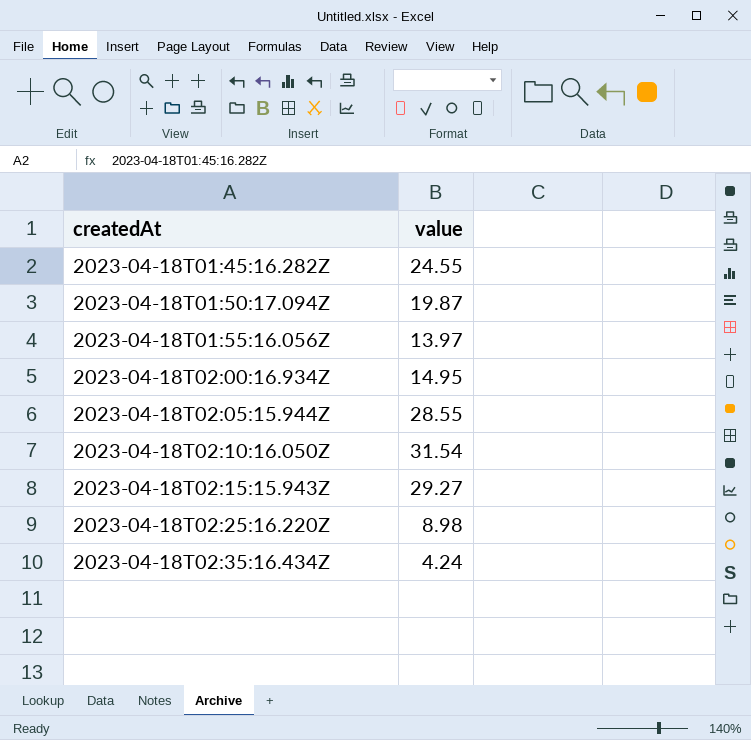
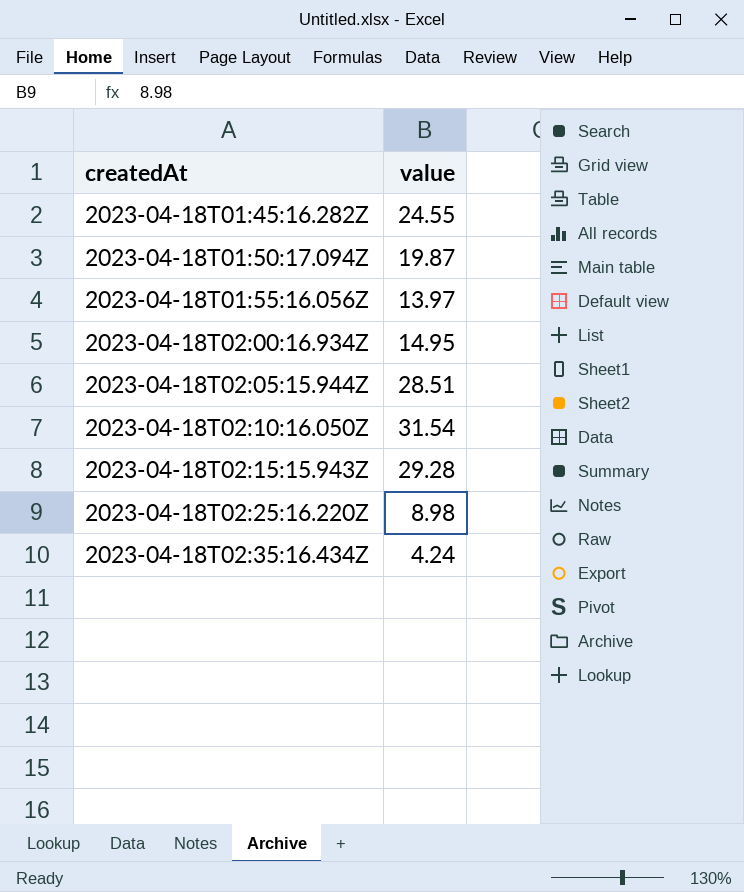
2023-04-18T02:05:15.944Z | value: 28.55 -> 28.51
2023-04-18T02:15:15.943Z | value: 29.27 -> 29.28

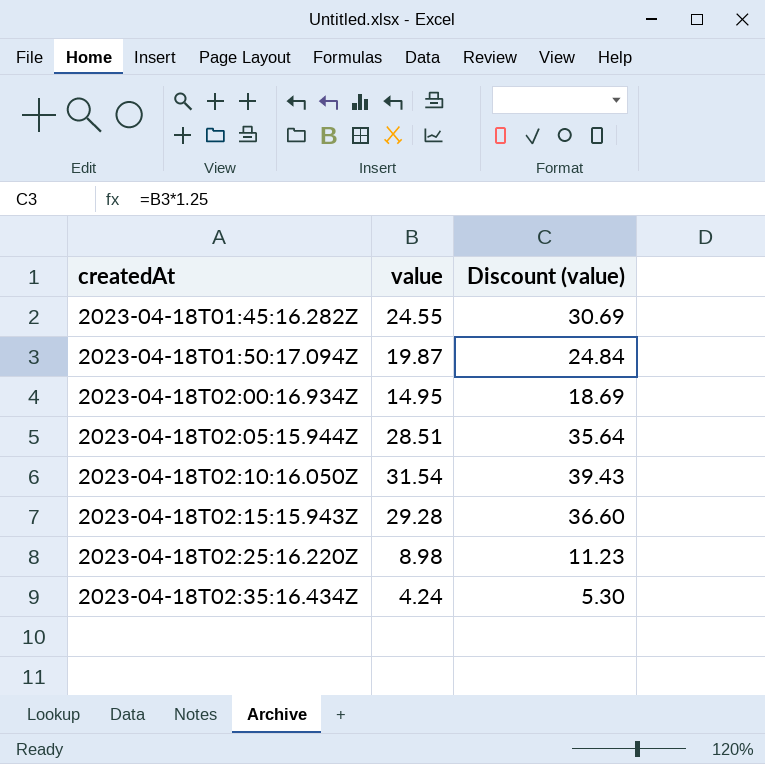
column Discount (value) | formula: none -> [value] * 1.25
row 2023-04-18T01:55:16.056Z: 13.97 -> none

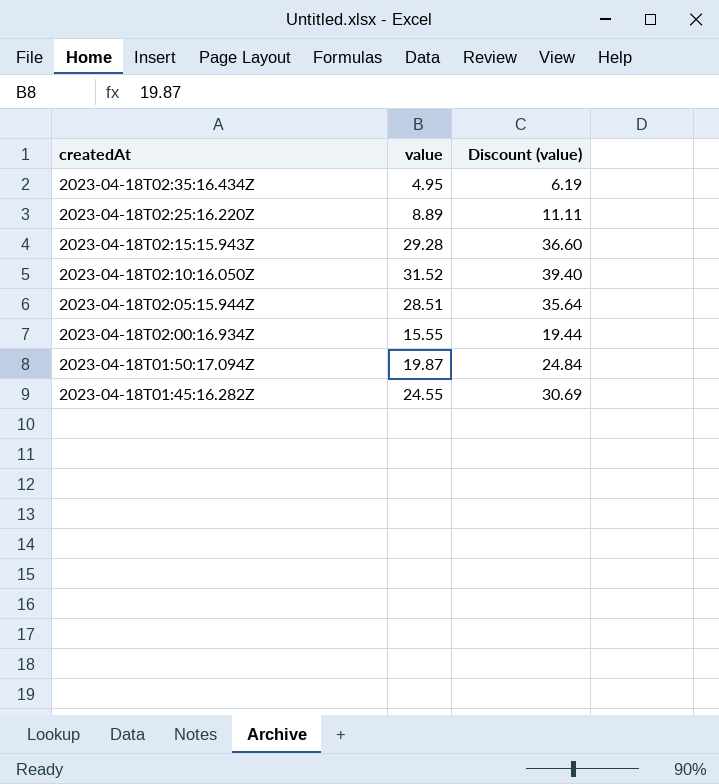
row order: createdAt ascending -> createdAt descending
2023-04-18T02:35:16.434Z | value: 4.24 -> 4.95
2023-04-18T02:35:16.434Z | Discount (value): 5.30 -> 6.19
2023-04-18T02:25:16.220Z | value: 8.98 -> 8.89
2023-04-18T02:25:16.220Z | Discount (value): 11.23 -> 11.11
2023-04-18T02:10:16.050Z | value: 31.54 -> 31.52
2023-04-18T02:10:16.050Z | Discount (value): 39.43 -> 39.40
2023-04-18T02:00:16.934Z | value: 14.95 -> 15.55
2023-04-18T02:00:16.934Z | Discount (value): 18.69 -> 19.44

